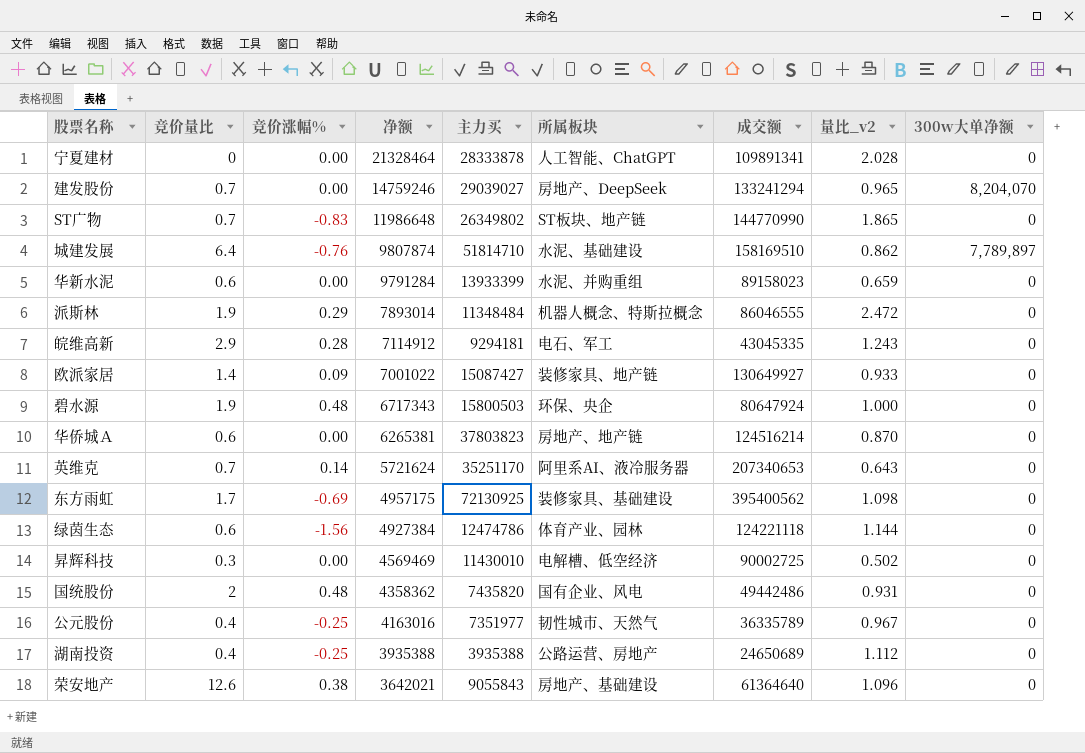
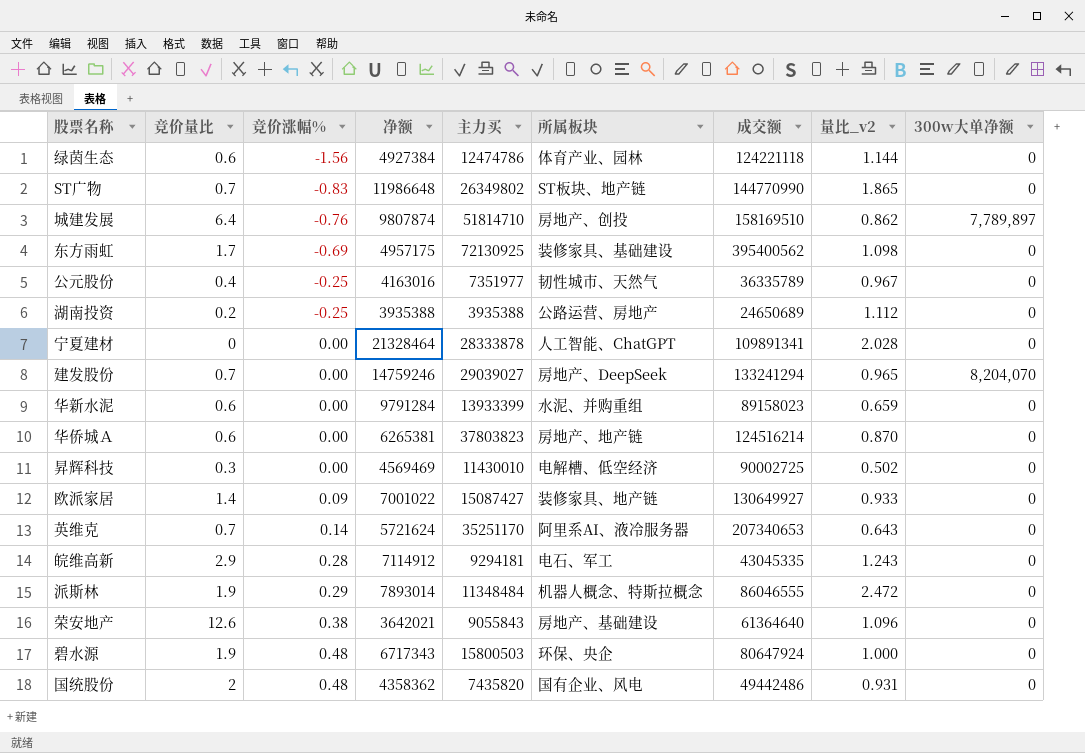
row order: 净额 descending -> 竞价涨幅% ascending
城建发展 | 所属板块: 水泥、基础建设 -> 房地产、创投
湖南投资 | 竞价量比: 0.4 -> 0.2

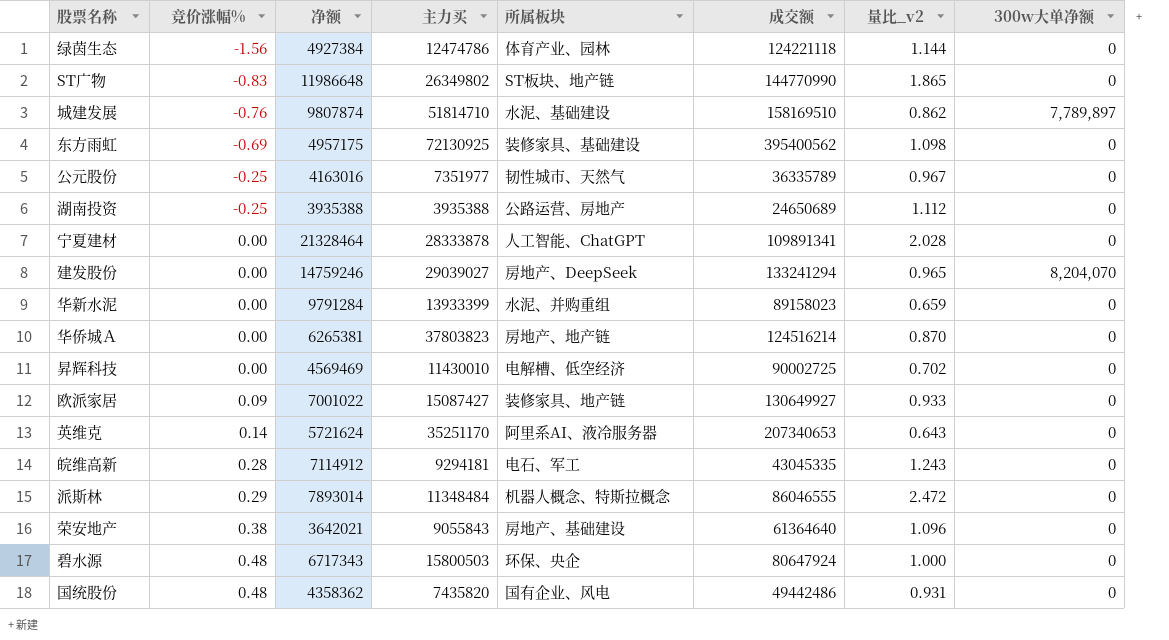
column 竞价量比 | position: 2 -> none
城建发展 | 所属板块: 房地产、创投 -> 水泥、基础建设
昇辉科技 | 量比_v2: 0.502 -> 0.702

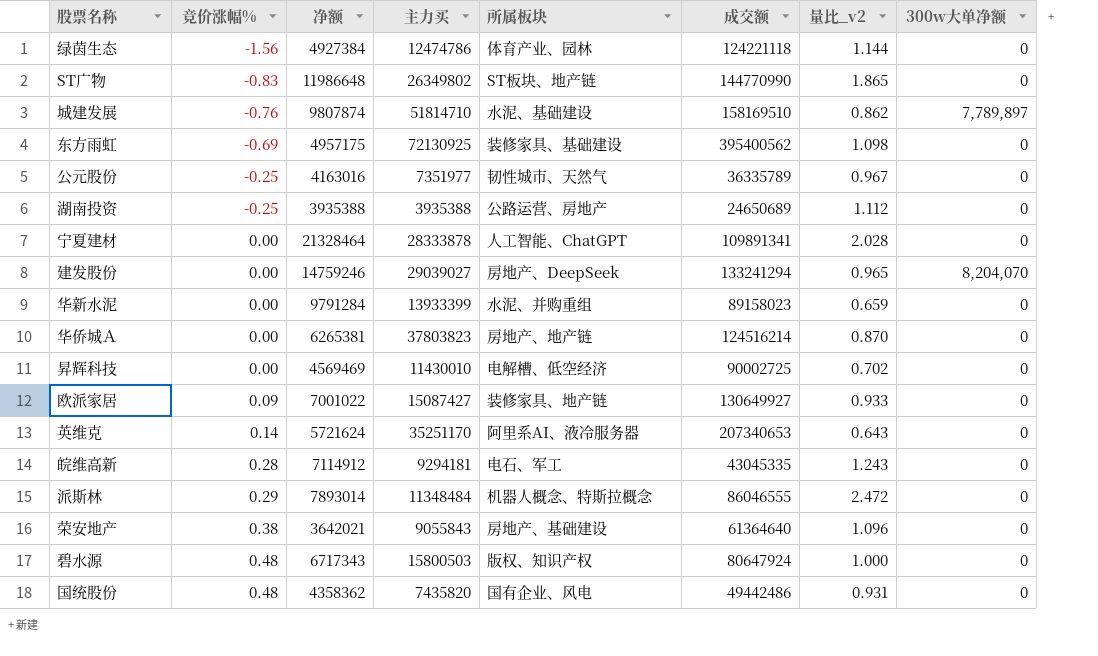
碧水源 | 所属板块: 环保、央企 -> 版权、知识产权

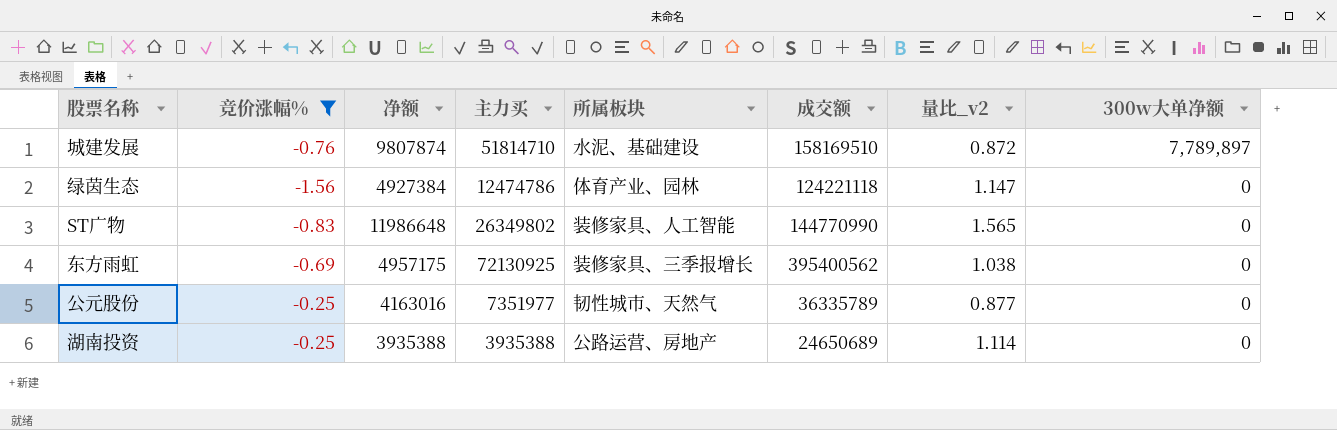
filter: none -> 竞价涨幅% <= -0.25
row order: 竞价涨幅% ascending -> 300w大单净额 descending
城建发展 | 量比_v2: 0.862 -> 0.872
绿茵生态 | 量比_v2: 1.144 -> 1.147
ST广物 | 所属板块: ST板块、地产链 -> 装修家具、人工智能
ST广物 | 量比_v2: 1.865 -> 1.565
东方雨虹 | 所属板块: 装修家具、基础建设 -> 装修家具、三季报增长
东方雨虹 | 量比_v2: 1.098 -> 1.038
公元股份 | 量比_v2: 0.967 -> 0.877
湖南投资 | 量比_v2: 1.112 -> 1.114

